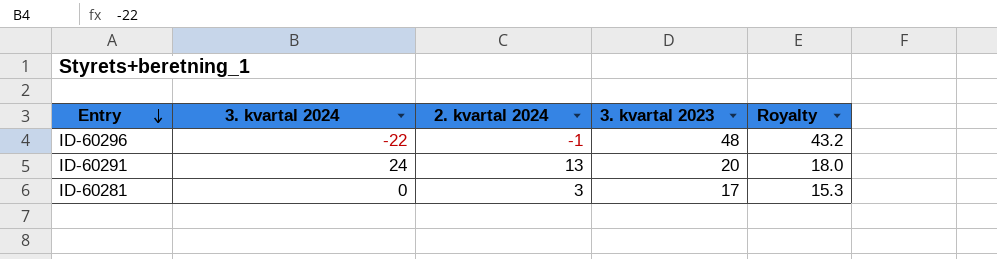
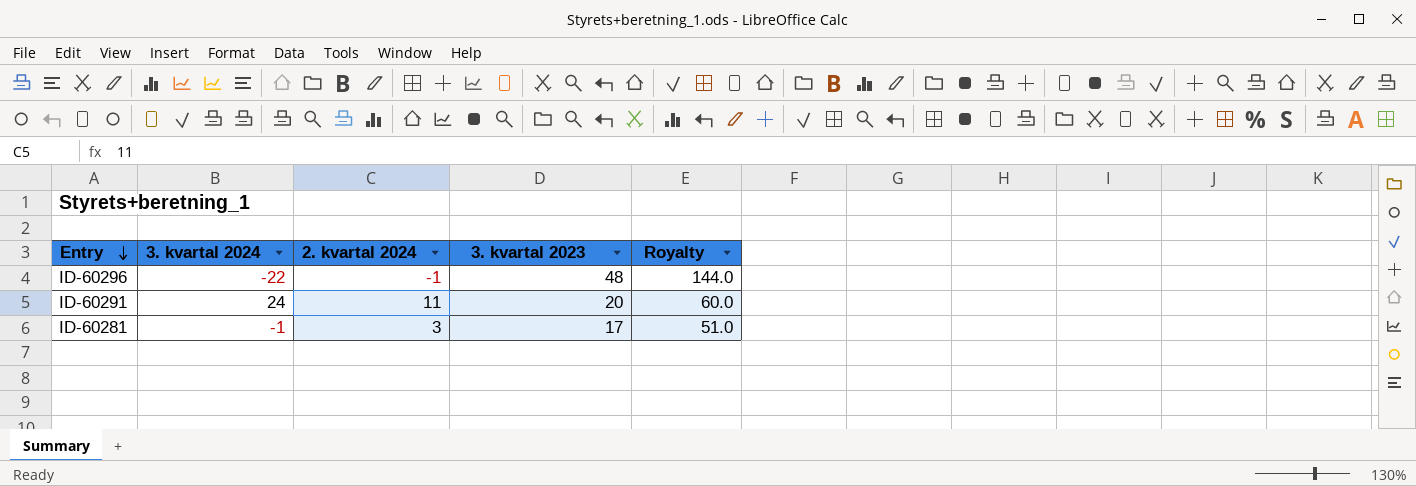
column Royalty | formula: [3. kvartal 2023] * 0.9 -> [3. kvartal 2023] * 3
ID-60291 | 2. kvartal 2024: 13 -> 11
ID-60281 | 3. kvartal 2024: 0 -> -1

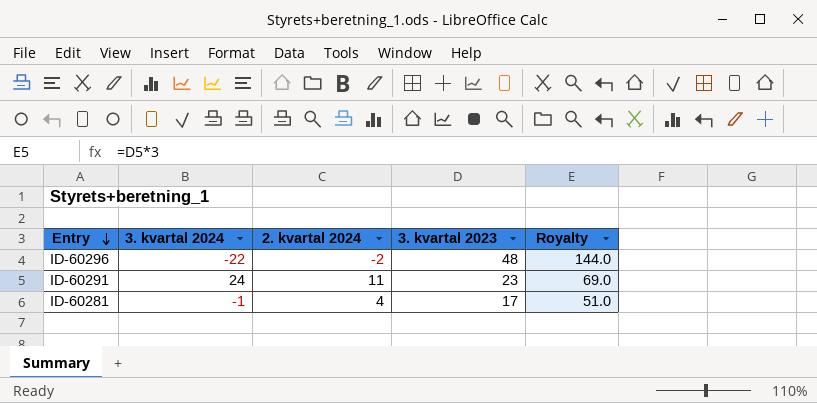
ID-60296 | 2. kvartal 2024: -1 -> -2
ID-60291 | 3. kvartal 2023: 20 -> 23
ID-60291 | Royalty: 60.0 -> 69.0
ID-60281 | 2. kvartal 2024: 3 -> 4

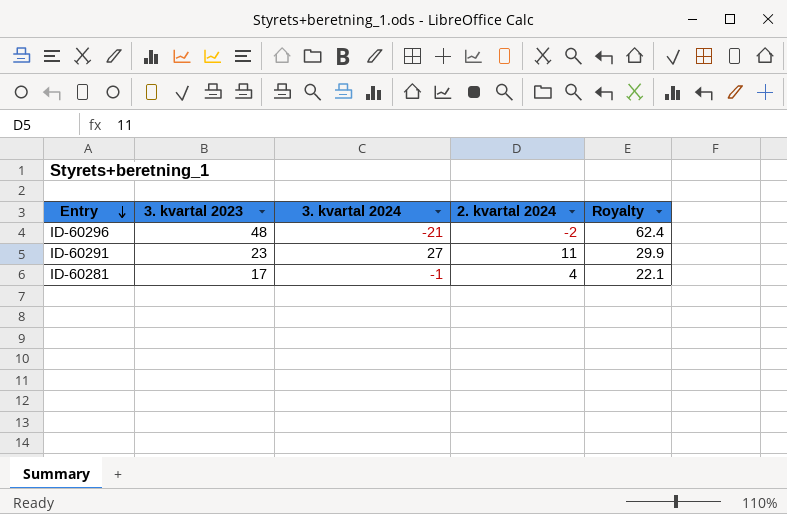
column 3. kvartal 2023 | position: 4 -> 2
column Royalty | formula: [3. kvartal 2023] * 3 -> [3. kvartal 2023] * 1.3
ID-60296 | 3. kvartal 2024: -22 -> -21
ID-60291 | 3. kvartal 2024: 24 -> 27

